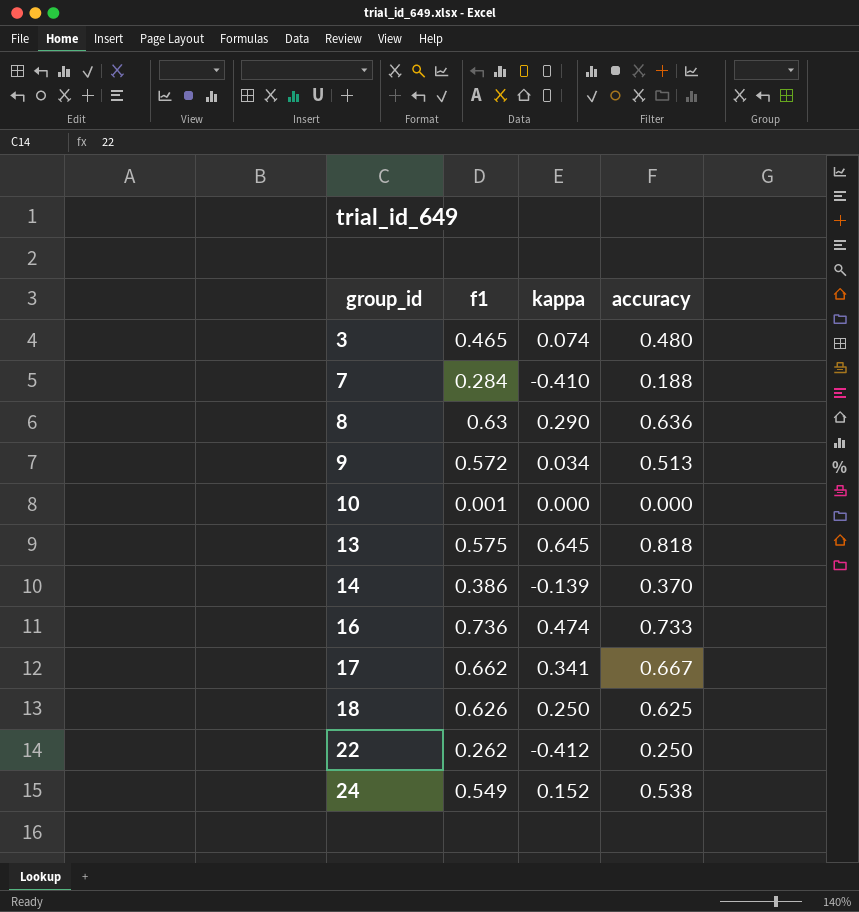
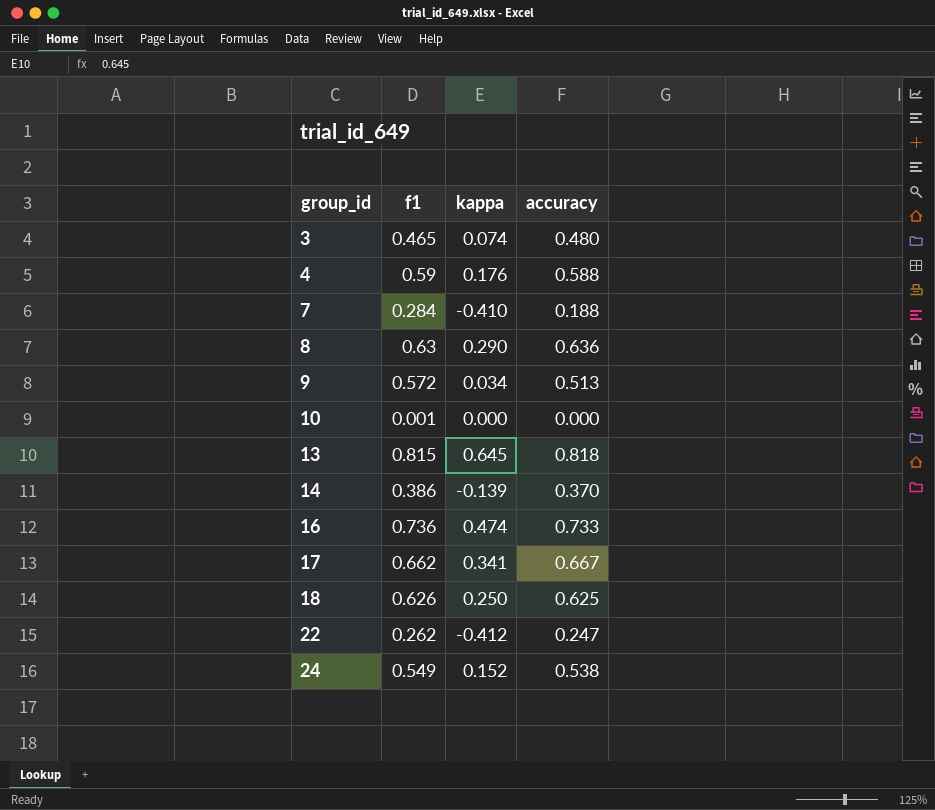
row 4: none -> 0.59 | 0.176 | 0.588
13 | f1: 0.575 -> 0.815
22 | accuracy: 0.250 -> 0.247

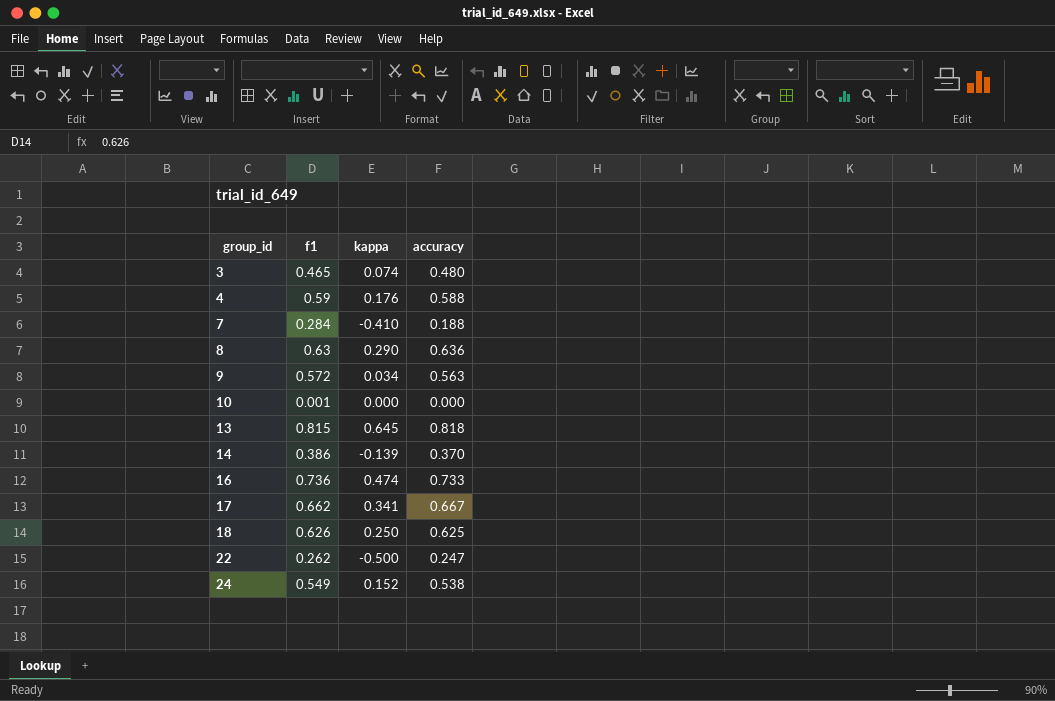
9 | accuracy: 0.513 -> 0.563
22 | kappa: -0.412 -> -0.500

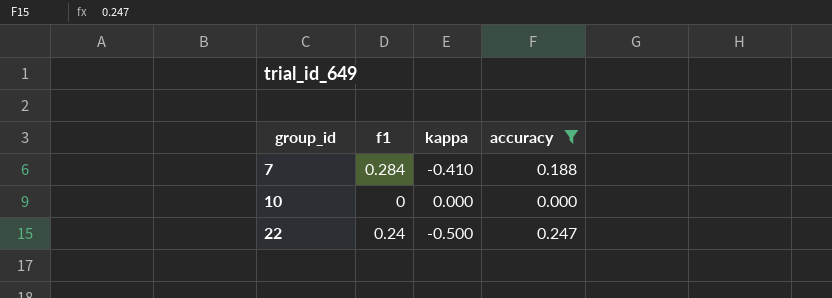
filter: none -> accuracy <= 0.247
10 | f1: 0.001 -> 0
22 | f1: 0.262 -> 0.24

